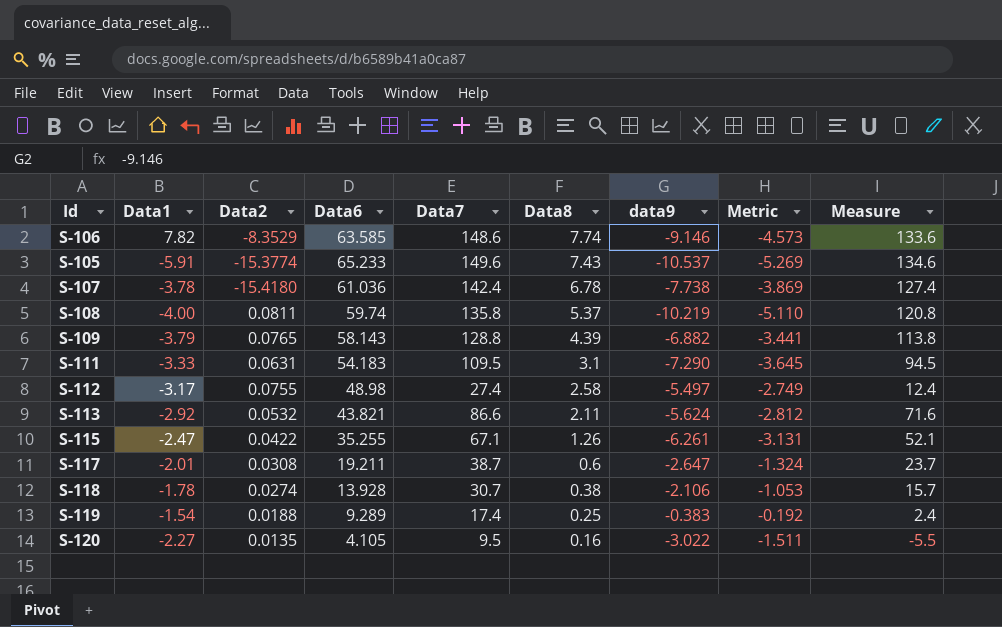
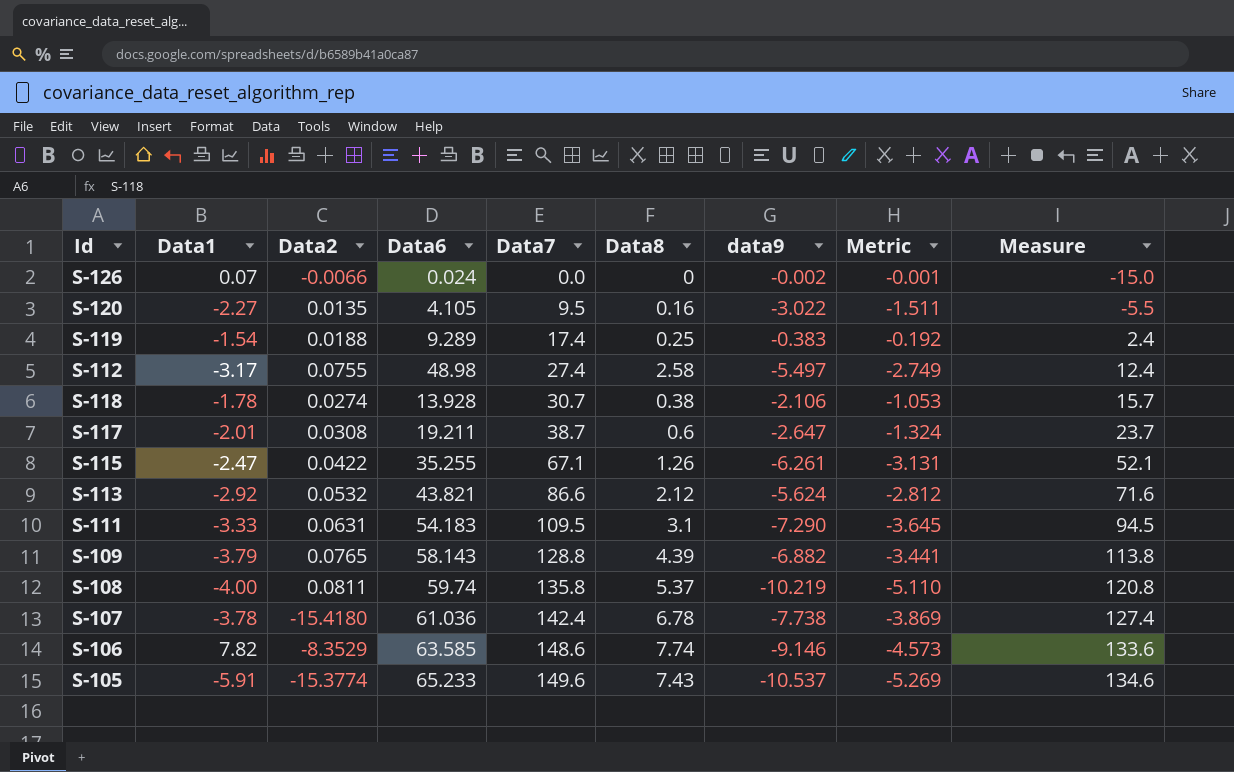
row order: Data8 descending -> Data7 ascending
row S-126: none -> 0.07 | -0.0066 | 0.024 | 0.0 | 0 | -0.002 | -0.001 | -15.0
S-113 | Data8: 2.11 -> 2.12

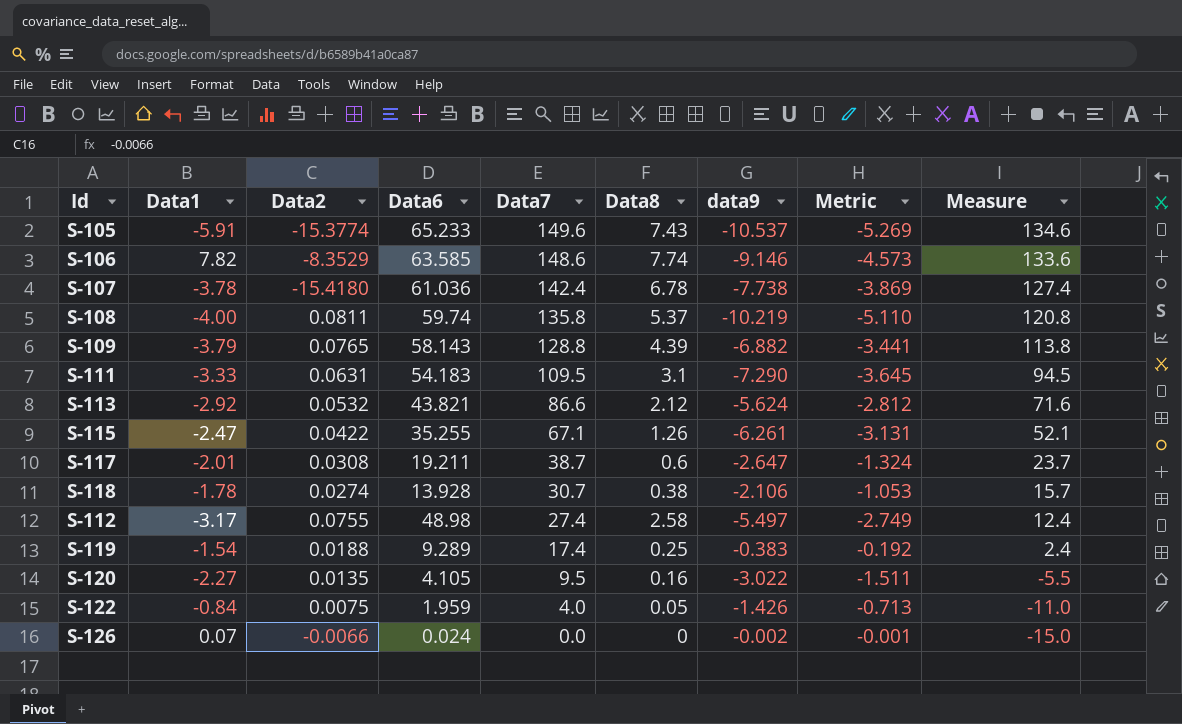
row order: Data7 ascending -> Data7 descending
row S-122: none -> -0.84 | 0.0075 | 1.959 | 4.0 | 0.05 | -1.426 | -0.713 | -11.0

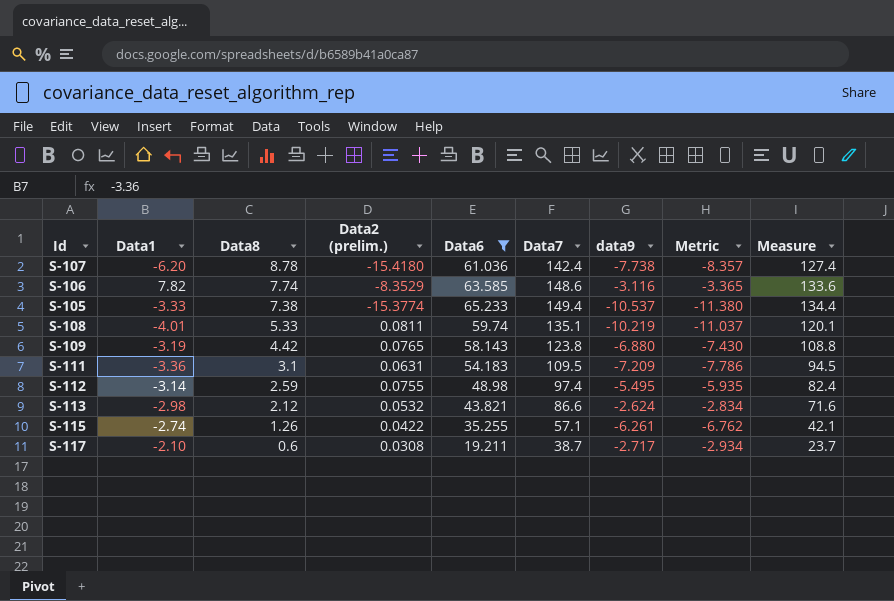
filter: none -> Data6 >= 19.211
row order: Data7 descending -> Data8 descending
column Data8 | position: 6 -> 3
column name: Data2 -> Data2 (prelim.)
column Metric | formula: [data9] * 0.5 -> [data9] * 1.08
S-107 | Data1: -3.78 -> -6.20
S-107 | Data8: 6.78 -> 8.78
S-106 | data9: -9.146 -> -3.116
S-105 | Data1: -5.91 -> -3.33
S-105 | Data8: 7.43 -> 7.38
S-105 | Data7: 149.6 -> 149.4
S-105 | Measure: 134.6 -> 134.4
S-108 | Data1: -4.00 -> -4.01
S-108 | Data8: 5.37 -> 5.33
S-108 | Data7: 135.8 -> 135.1
S-108 | Measure: 120.8 -> 120.1
S-109 | Data1: -3.79 -> -3.19
S-109 | Data8: 4.39 -> 4.42
S-109 | Data7: 128.8 -> 123.8
S-109 | data9: -6.882 -> -6.880
S-109 | Measure: 113.8 -> 108.8
S-111 | Data1: -3.33 -> -3.36
S-111 | data9: -7.290 -> -7.209
S-112 | Data1: -3.17 -> -3.14
S-112 | Data8: 2.58 -> 2.59
S-112 | Data7: 27.4 -> 97.4
S-112 | data9: -5.497 -> -5.495
S-112 | Measure: 12.4 -> 82.4
S-113 | Data1: -2.92 -> -2.98
S-113 | data9: -5.624 -> -2.624
S-115 | Data1: -2.47 -> -2.74
S-115 | Data7: 67.1 -> 57.1
S-115 | Measure: 52.1 -> 42.1
S-117 | Data1: -2.01 -> -2.10
S-117 | data9: -2.647 -> -2.717

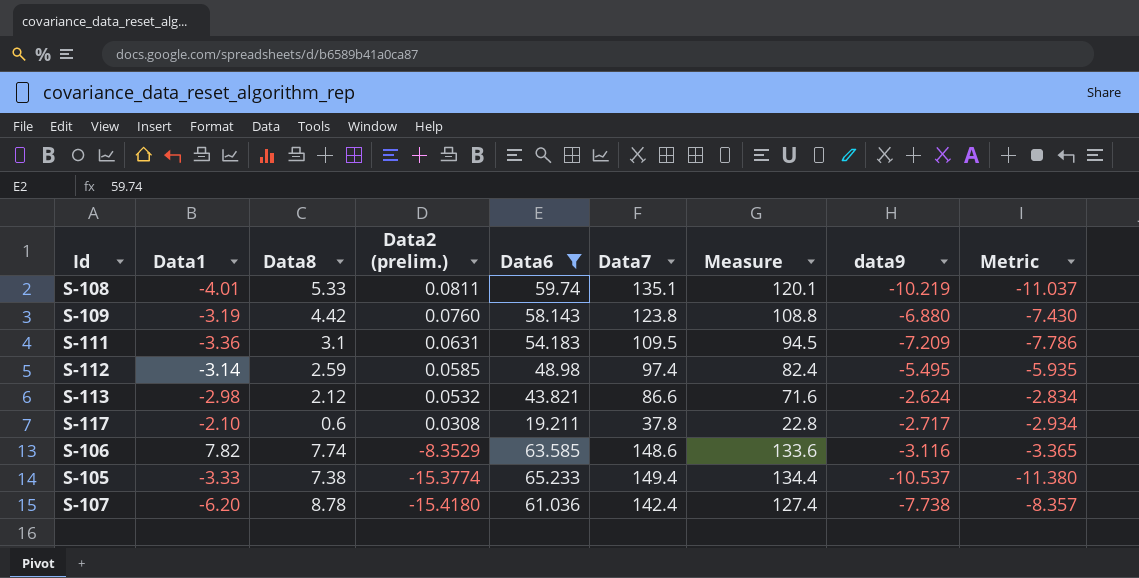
row order: Data8 descending -> Data2 (prelim.) descending
column Measure | position: 9 -> 7
row S-115: -2.74 | 1.26 | 0.0422 | 35.255 | 57.1 | -6.261 | -6.762 | 42.1 -> none
S-109 | Data2 (prelim.): 0.0765 -> 0.0760
S-112 | Data2 (prelim.): 0.0755 -> 0.0585
S-117 | Data7: 38.7 -> 37.8
S-117 | Measure: 23.7 -> 22.8

